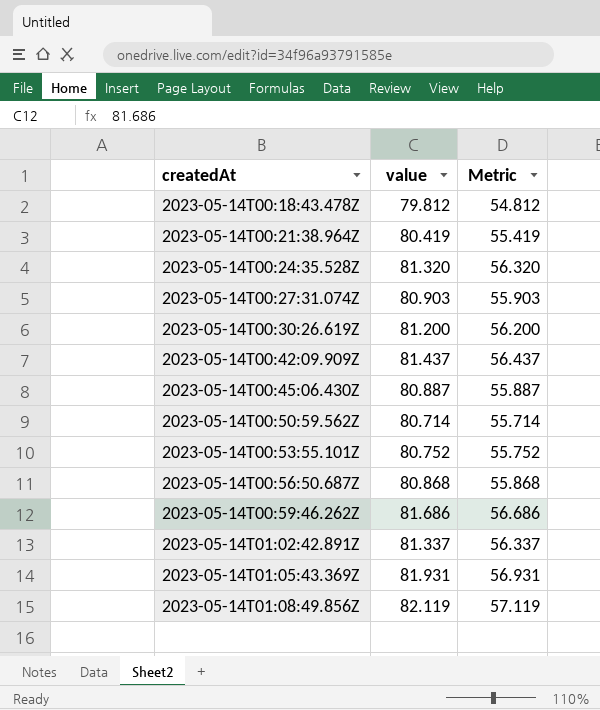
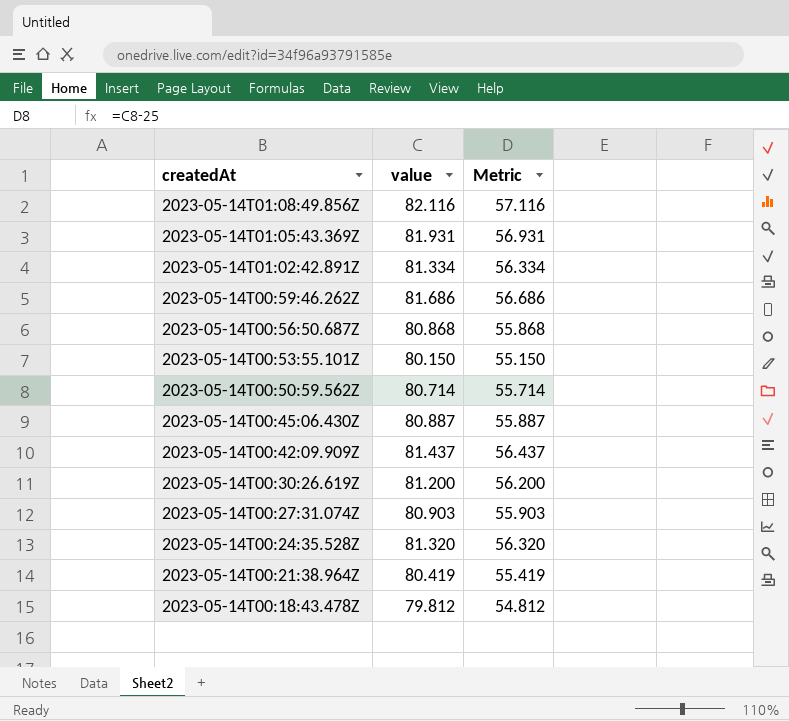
row order: createdAt ascending -> createdAt descending
2023-05-14T01:08:49.856Z | value: 82.119 -> 82.116
2023-05-14T01:08:49.856Z | Metric: 57.119 -> 57.116
2023-05-14T01:02:42.891Z | value: 81.337 -> 81.334
2023-05-14T01:02:42.891Z | Metric: 56.337 -> 56.334
2023-05-14T00:53:55.101Z | value: 80.752 -> 80.150
2023-05-14T00:53:55.101Z | Metric: 55.752 -> 55.150

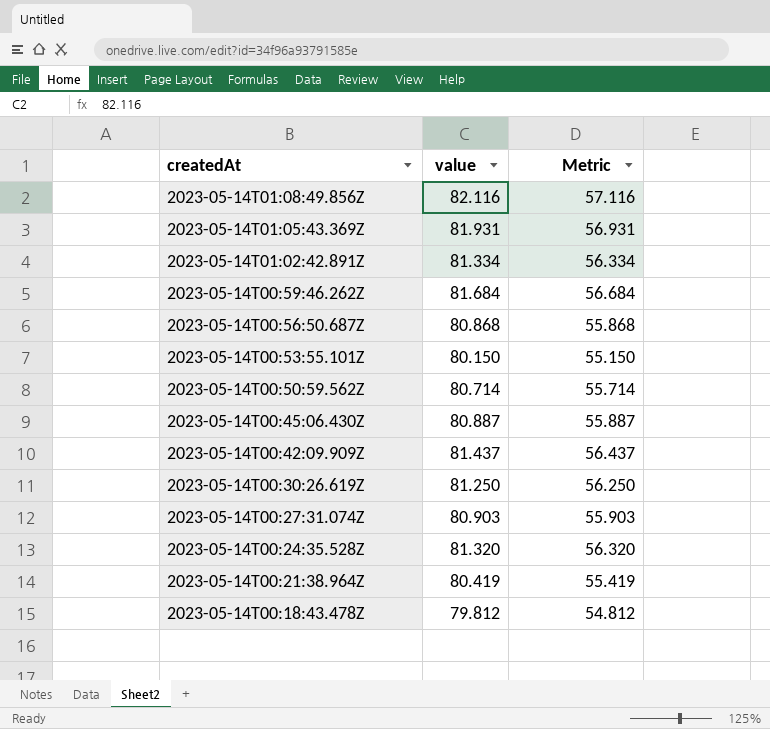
2023-05-14T00:59:46.262Z | value: 81.686 -> 81.684
2023-05-14T00:59:46.262Z | Metric: 56.686 -> 56.684
2023-05-14T00:30:26.619Z | value: 81.200 -> 81.250
2023-05-14T00:30:26.619Z | Metric: 56.200 -> 56.250

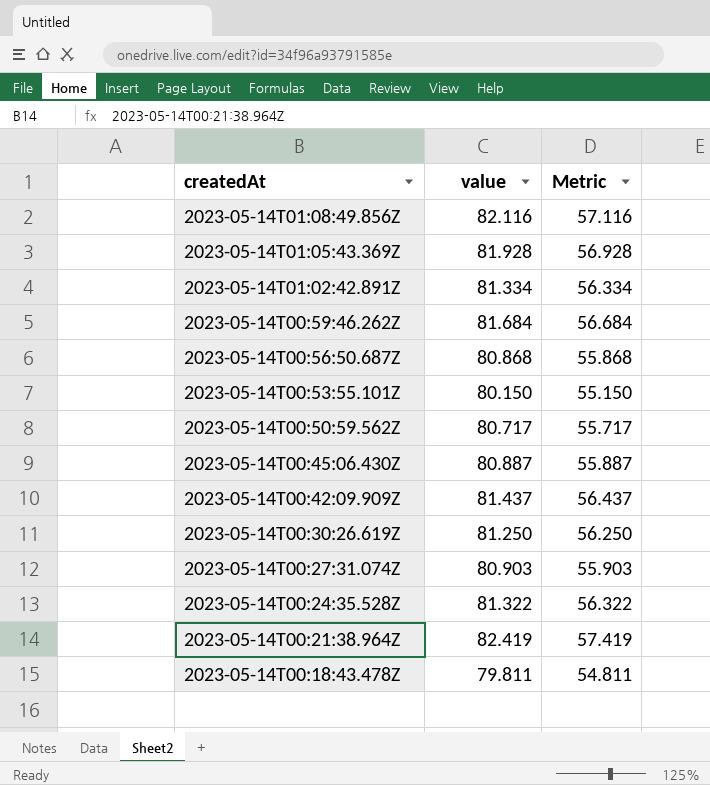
2023-05-14T01:05:43.369Z | value: 81.931 -> 81.928
2023-05-14T01:05:43.369Z | Metric: 56.931 -> 56.928
2023-05-14T00:50:59.562Z | value: 80.714 -> 80.717
2023-05-14T00:50:59.562Z | Metric: 55.714 -> 55.717
2023-05-14T00:24:35.528Z | value: 81.320 -> 81.322
2023-05-14T00:24:35.528Z | Metric: 56.320 -> 56.322
2023-05-14T00:21:38.964Z | value: 80.419 -> 82.419
2023-05-14T00:21:38.964Z | Metric: 55.419 -> 57.419
2023-05-14T00:18:43.478Z | value: 79.812 -> 79.811
2023-05-14T00:18:43.478Z | Metric: 54.812 -> 54.811

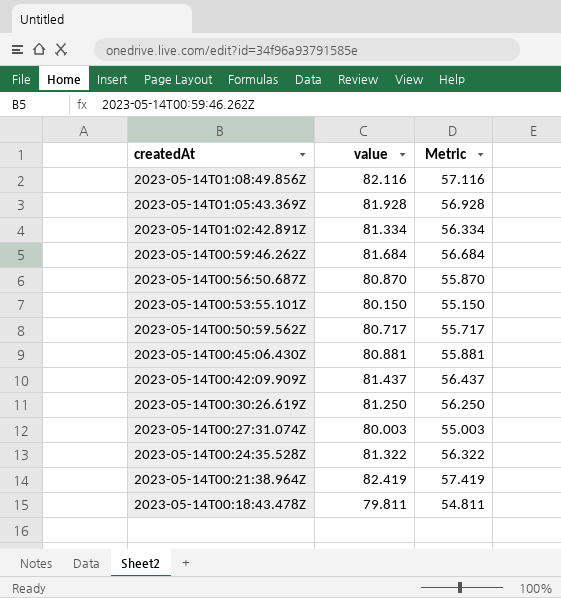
2023-05-14T00:56:50.687Z | value: 80.868 -> 80.870
2023-05-14T00:56:50.687Z | Metric: 55.868 -> 55.870
2023-05-14T00:45:06.430Z | value: 80.887 -> 80.881
2023-05-14T00:45:06.430Z | Metric: 55.887 -> 55.881
2023-05-14T00:27:31.074Z | value: 80.903 -> 80.003
2023-05-14T00:27:31.074Z | Metric: 55.903 -> 55.003

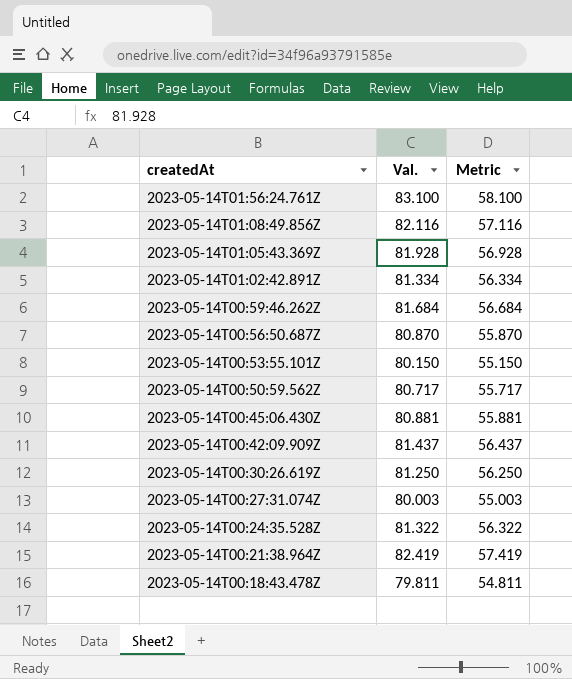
column name: value -> Val.
row 2023-05-14T01:56:24.761Z: none -> 83.100 | 58.100

